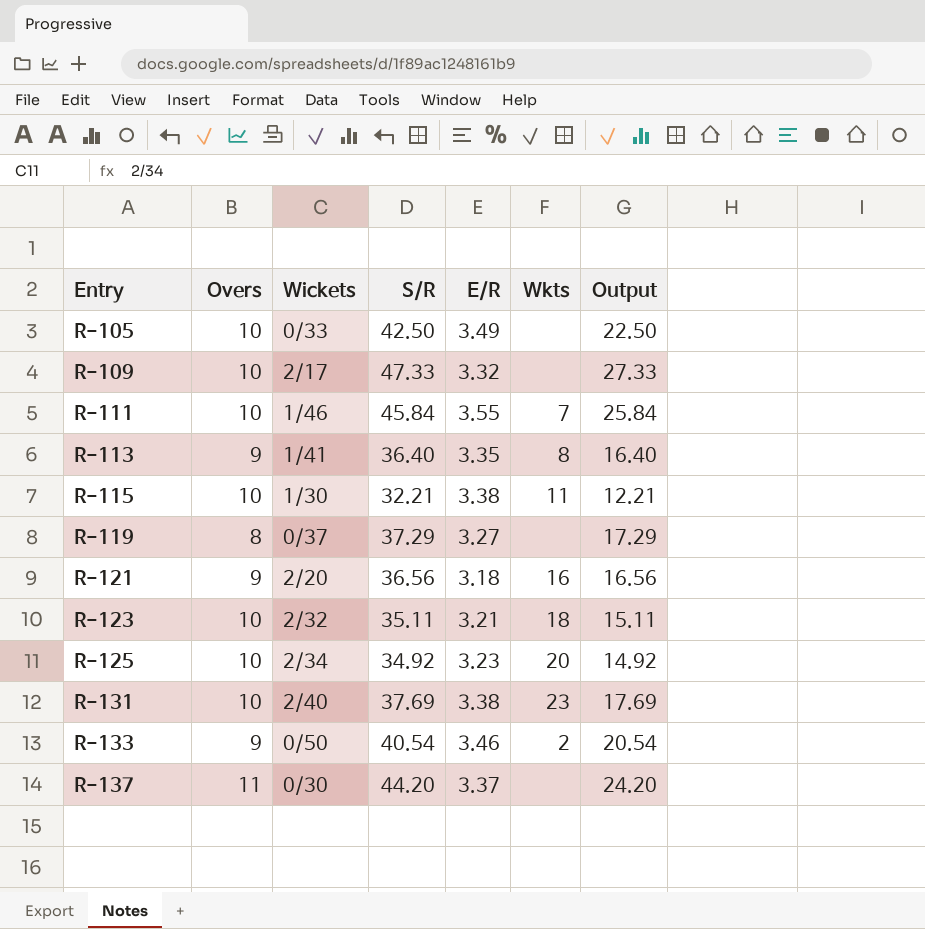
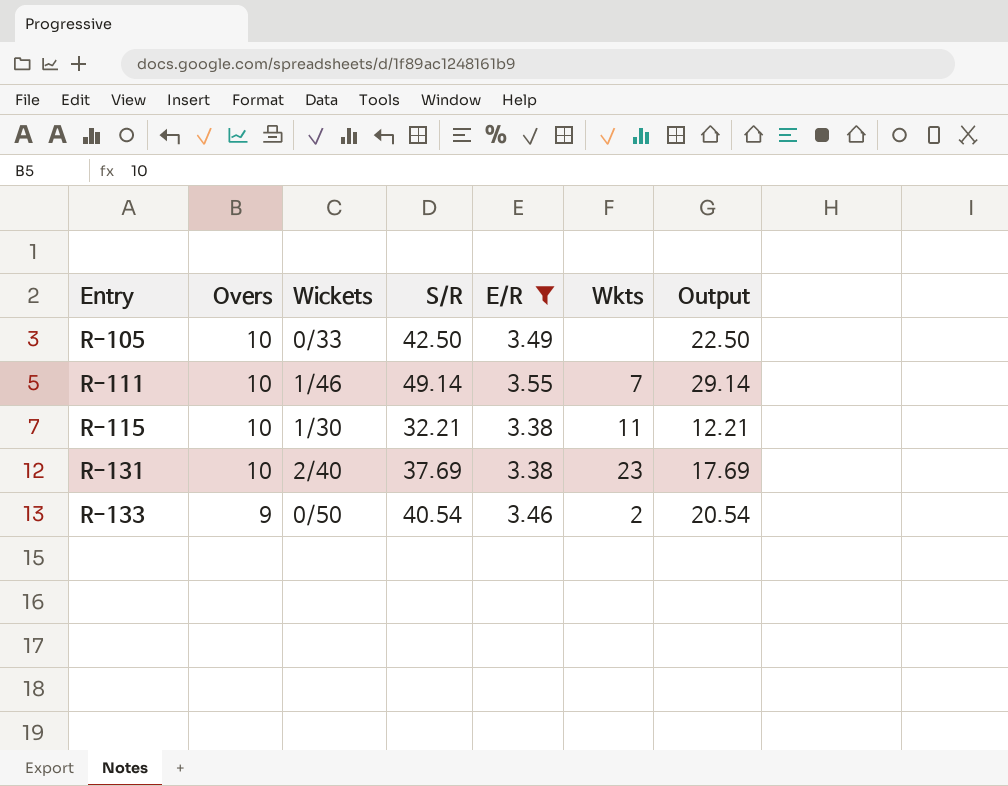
filter: none -> E/R >= 3.38
R-111 | S/R: 45.84 -> 49.14
R-111 | Output: 25.84 -> 29.14

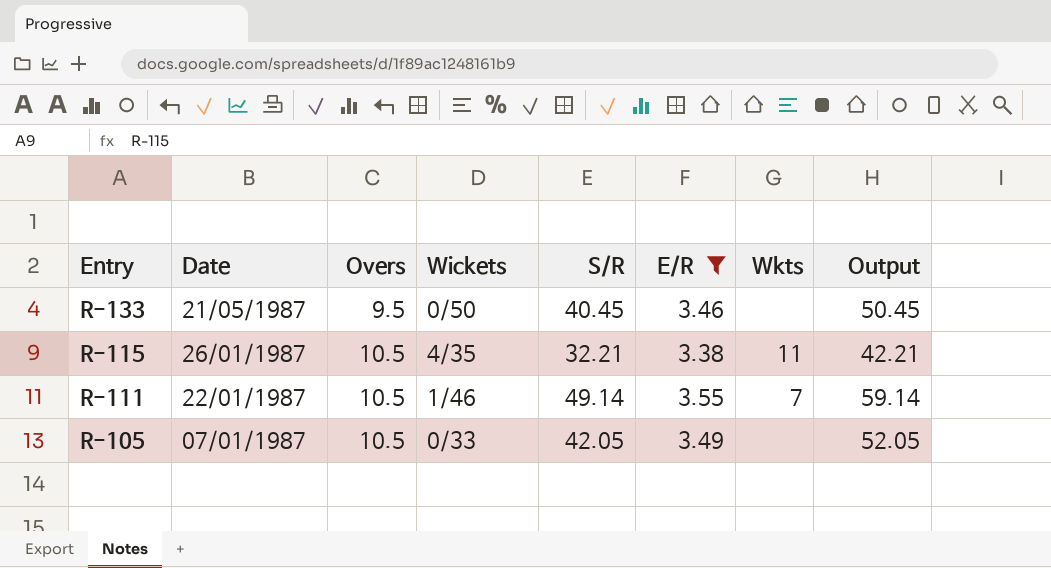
row order: Entry ascending -> Entry descending
column Date | position: none -> 2
column Output | formula: [S/R] - 20 -> [S/R] + 10
row R-131: 10 | 2/40 | 37.69 | 3.38 | 23 | 17.69 -> none
R-133 | Overs: 9 -> 9.5
R-133 | S/R: 40.54 -> 40.45
R-133 | Wkts: 2 -> none
R-115 | Overs: 10 -> 10.5
R-115 | Wickets: 1/30 -> 4/35
R-111 | Overs: 10 -> 10.5
R-105 | Overs: 10 -> 10.5
R-105 | S/R: 42.50 -> 42.05

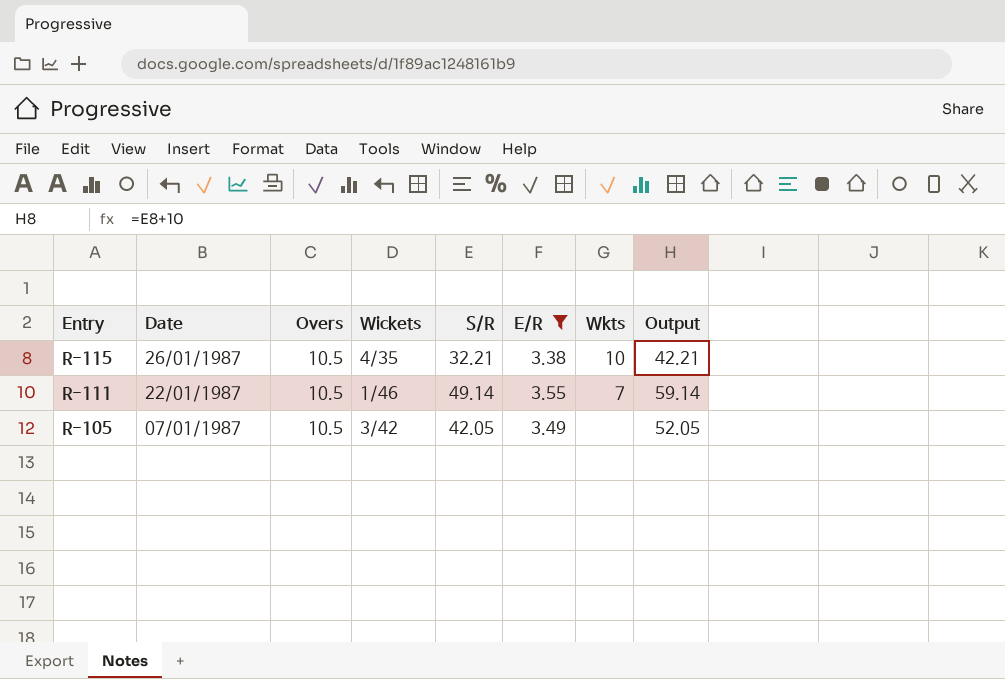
row R-133: 21/05/1987 | 9.5 | 0/50 | 40.45 | 3.46 | none | 50.45 -> none
R-115 | Wkts: 11 -> 10
R-105 | Wickets: 0/33 -> 3/42

